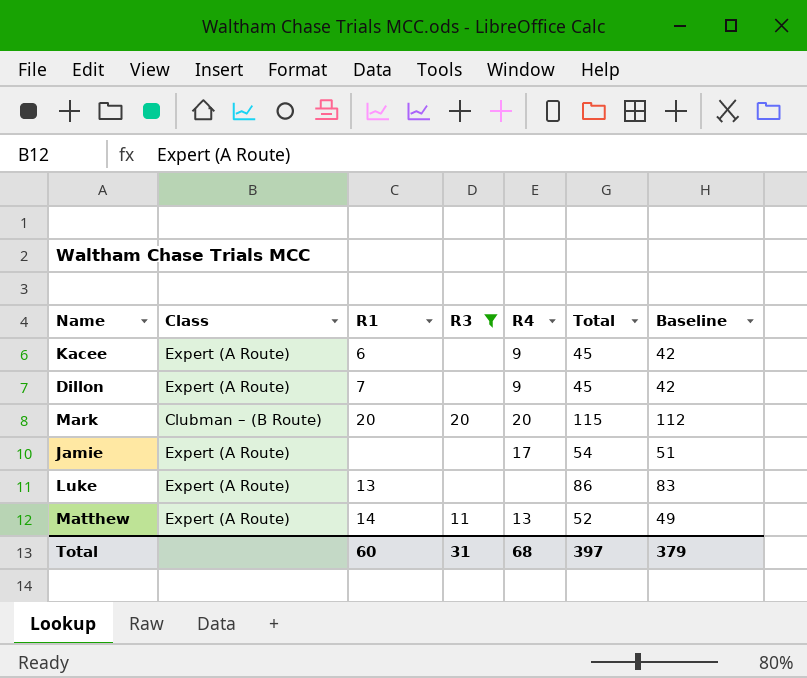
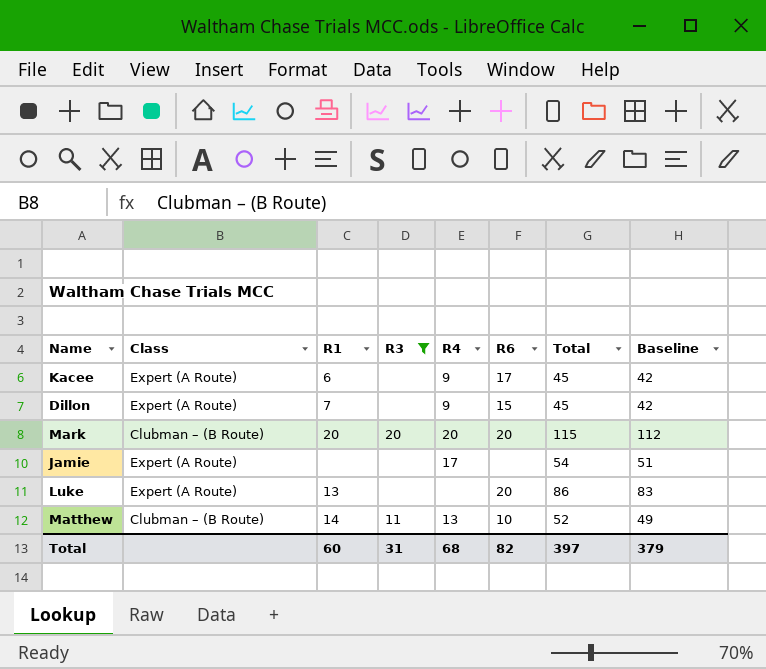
column R6 | position: none -> 6
Matthew | Class: Expert (A Route) -> Clubman – (B Route)

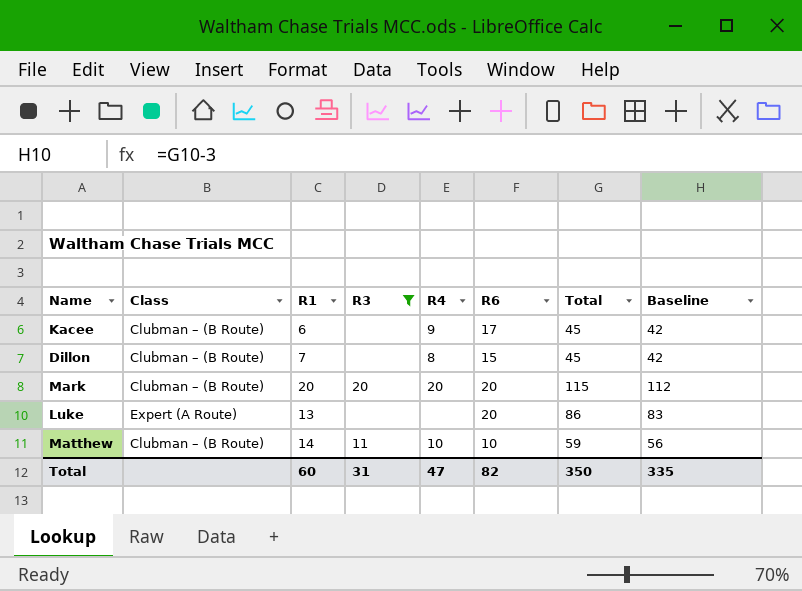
row Jamie: Expert (A Route) | none | none | 17 | none | 54 | 51 -> none
Kacee | Class: Expert (A Route) -> Clubman – (B Route)
Dillon | Class: Expert (A Route) -> Clubman – (B Route)
Dillon | R4: 9 -> 8
Matthew | R4: 13 -> 10
Matthew | Total: 52 -> 59
Matthew | Baseline: 49 -> 56
Total | R4: 68 -> 47
Total | Total: 397 -> 350
Total | Baseline: 379 -> 335

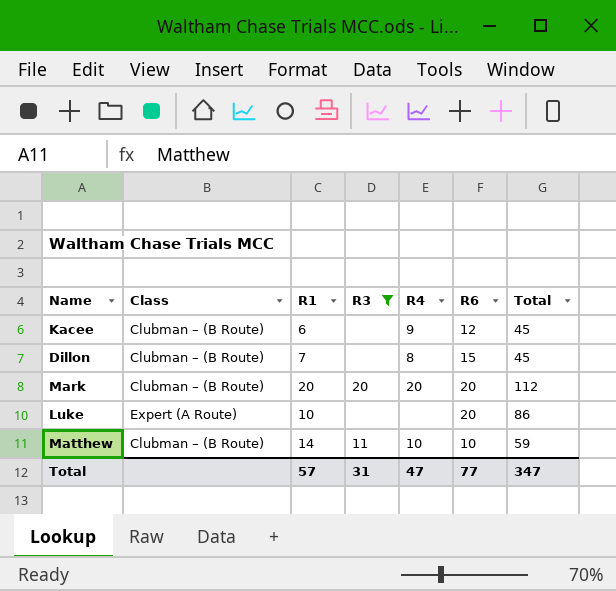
column Baseline | formula: [Total] - 3 -> none
Kacee | R6: 17 -> 12
Mark | Total: 115 -> 112
Luke | R1: 13 -> 10
Total | R1: 60 -> 57
Total | R6: 82 -> 77
Total | Total: 350 -> 347

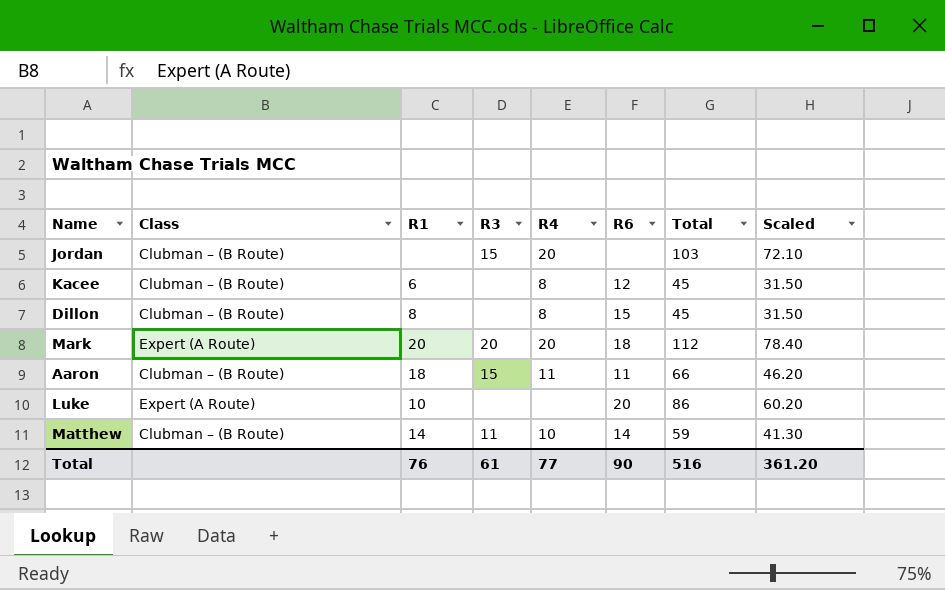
filter: R3 != 15 -> none
column Scaled | formula: none -> [Total] * 0.7
Kacee | R4: 9 -> 8
Dillon | R1: 7 -> 8
Mark | Class: Clubman – (B Route) -> Expert (A Route)
Mark | R6: 20 -> 18
Matthew | R6: 10 -> 14
Total | R1: 57 -> 76
Total | R3: 31 -> 61
Total | R4: 47 -> 77
Total | R6: 77 -> 90
Total | Total: 347 -> 516

